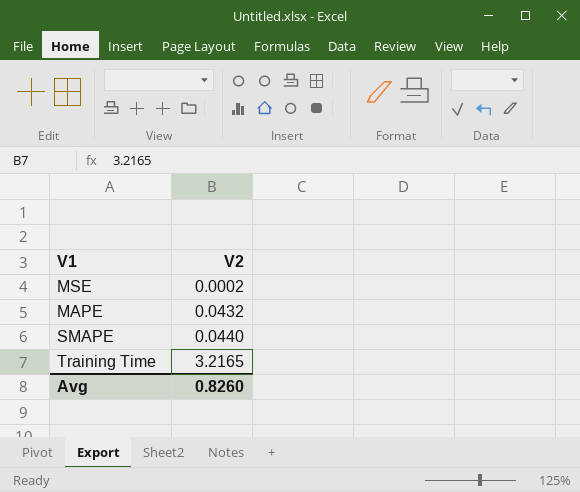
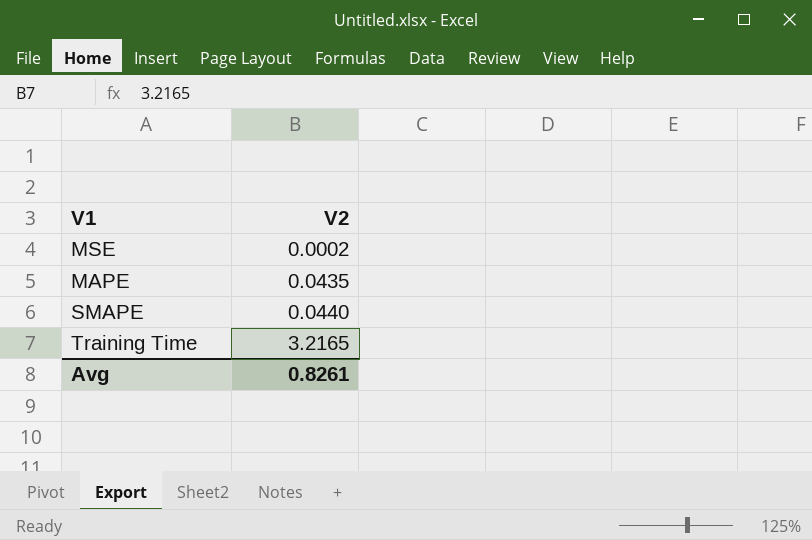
MAPE | V2: 0.0432 -> 0.0435
Avg | V2: 0.8260 -> 0.8261

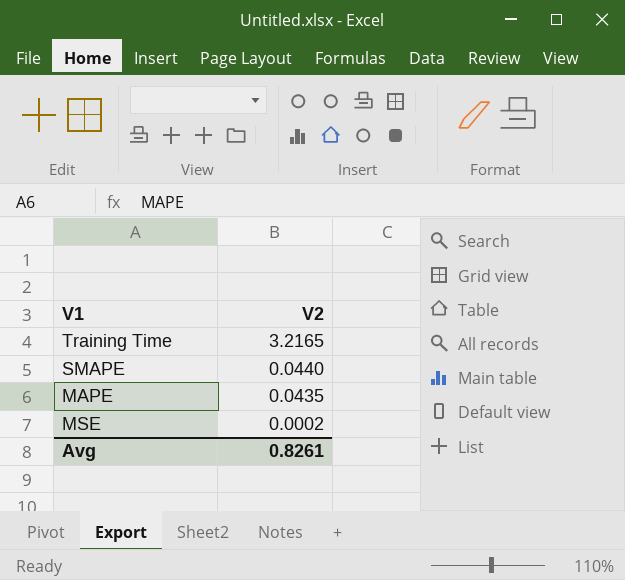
row order: V2 ascending -> V2 descending

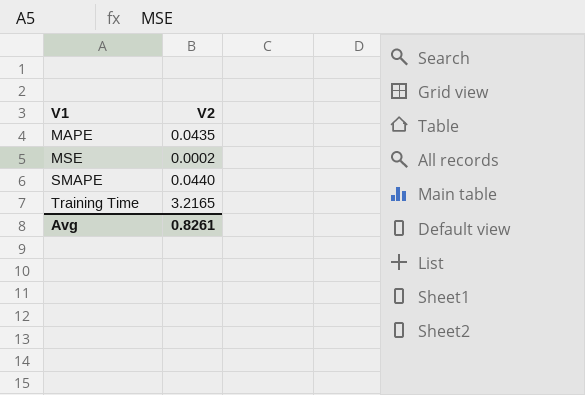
row order: V2 descending -> V1 ascending

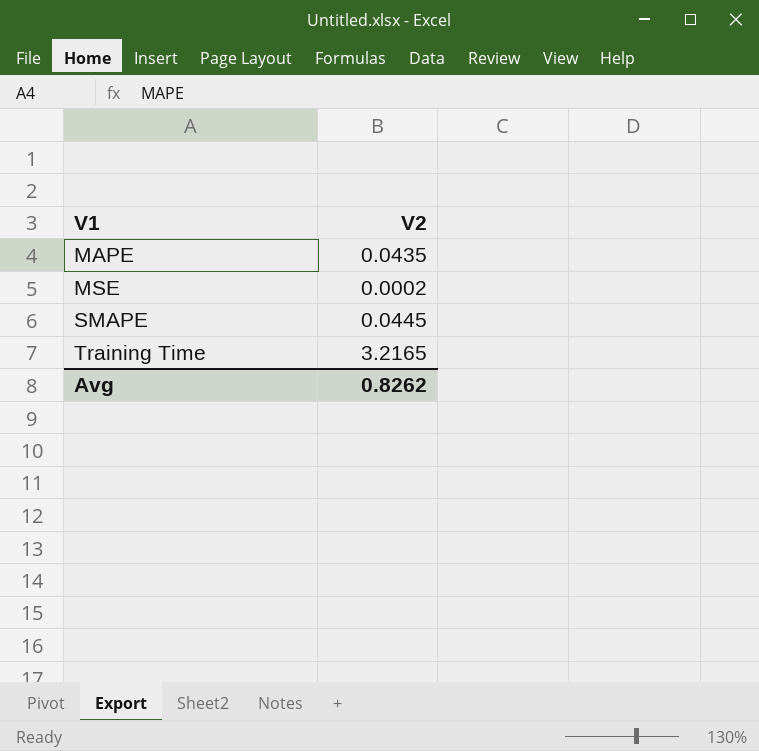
SMAPE | V2: 0.0440 -> 0.0445
Avg | V2: 0.8261 -> 0.8262

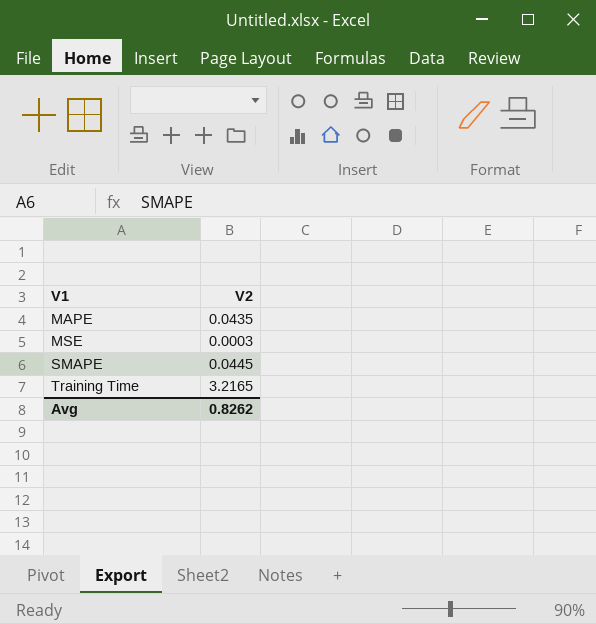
MSE | V2: 0.0002 -> 0.0003

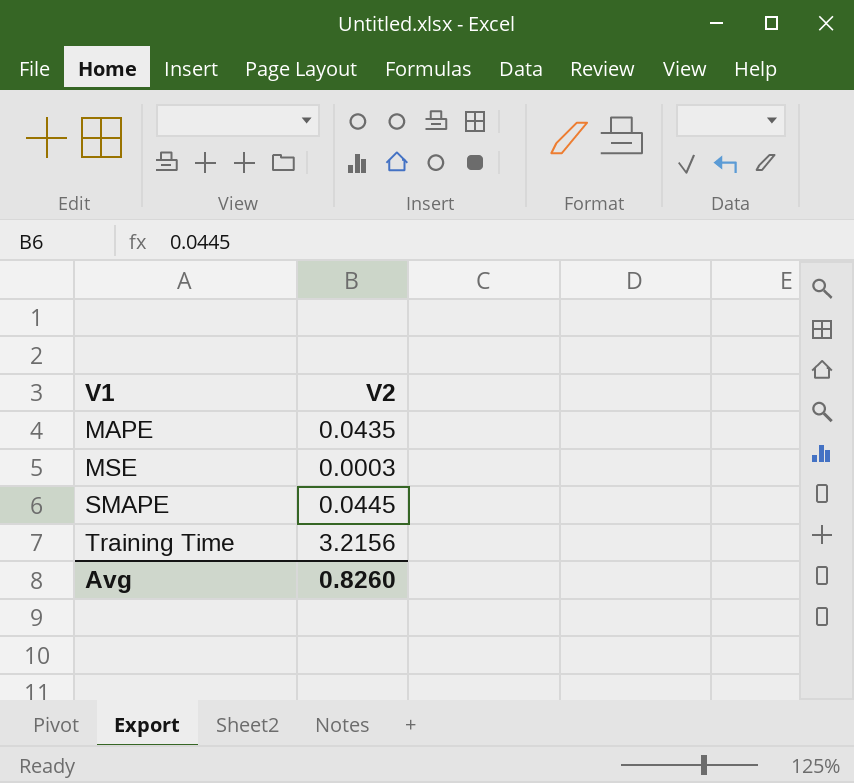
Training Time | V2: 3.2165 -> 3.2156
Avg | V2: 0.8262 -> 0.8260

